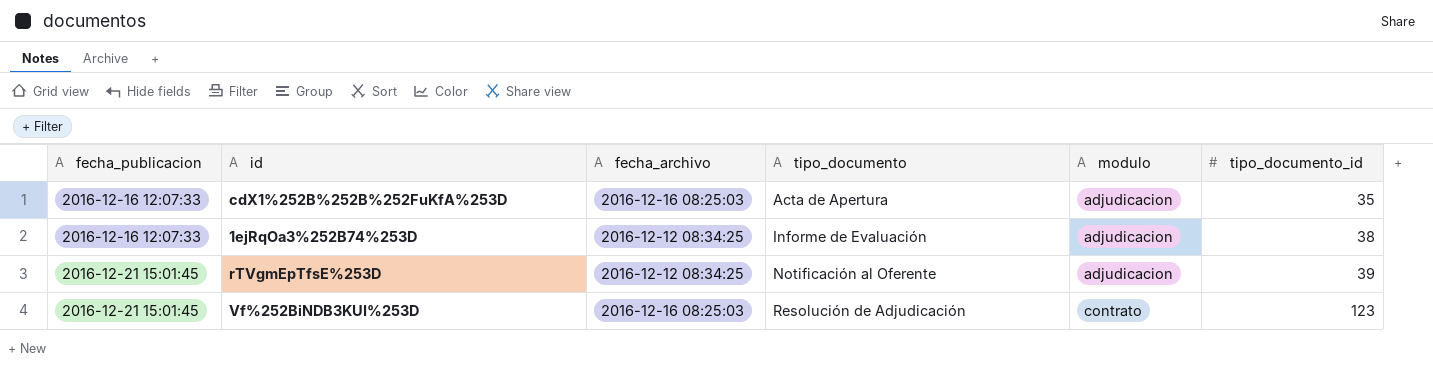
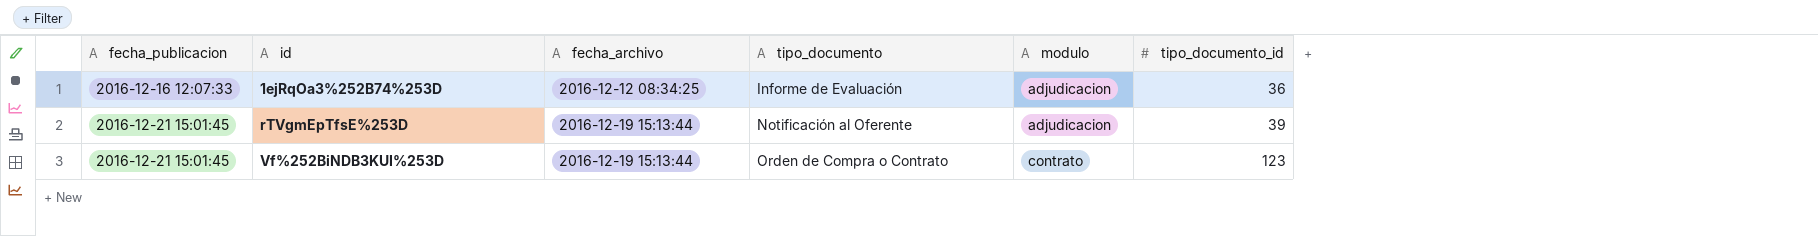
row cdX1%252B%252B%252FuKfA%253D: 2016-12-16 12:07:33 | 2016-12-16 08:25:03 | Acta de Apertura | adjudicacion | 35 -> none
1ejRqOa3%252B74%253D | tipo_documento_id: 38 -> 36
rTVgmEpTfsE%253D | fecha_archivo: 2016-12-12 08:34:25 -> 2016-12-19 15:13:44
Vf%252BiNDB3KUI%253D | fecha_archivo: 2016-12-16 08:25:03 -> 2016-12-19 15:13:44
Vf%252BiNDB3KUI%253D | tipo_documento: Resolución de Adjudicación -> Orden de Compra o Contrato

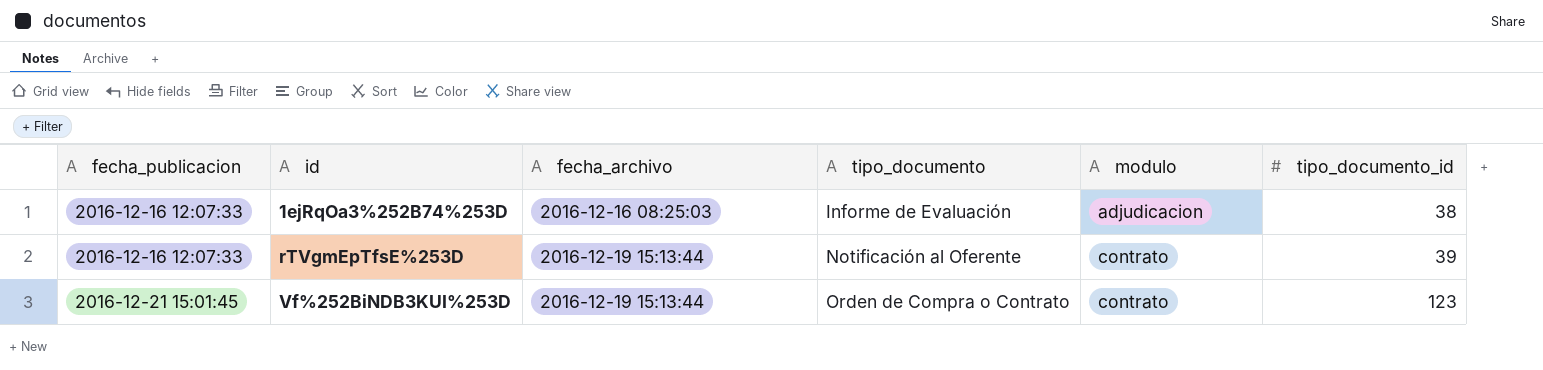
1ejRqOa3%252B74%253D | fecha_archivo: 2016-12-12 08:34:25 -> 2016-12-16 08:25:03
1ejRqOa3%252B74%253D | tipo_documento_id: 36 -> 38
rTVgmEpTfsE%253D | fecha_publicacion: 2016-12-21 15:01:45 -> 2016-12-16 12:07:33
rTVgmEpTfsE%253D | modulo: adjudicacion -> contrato

